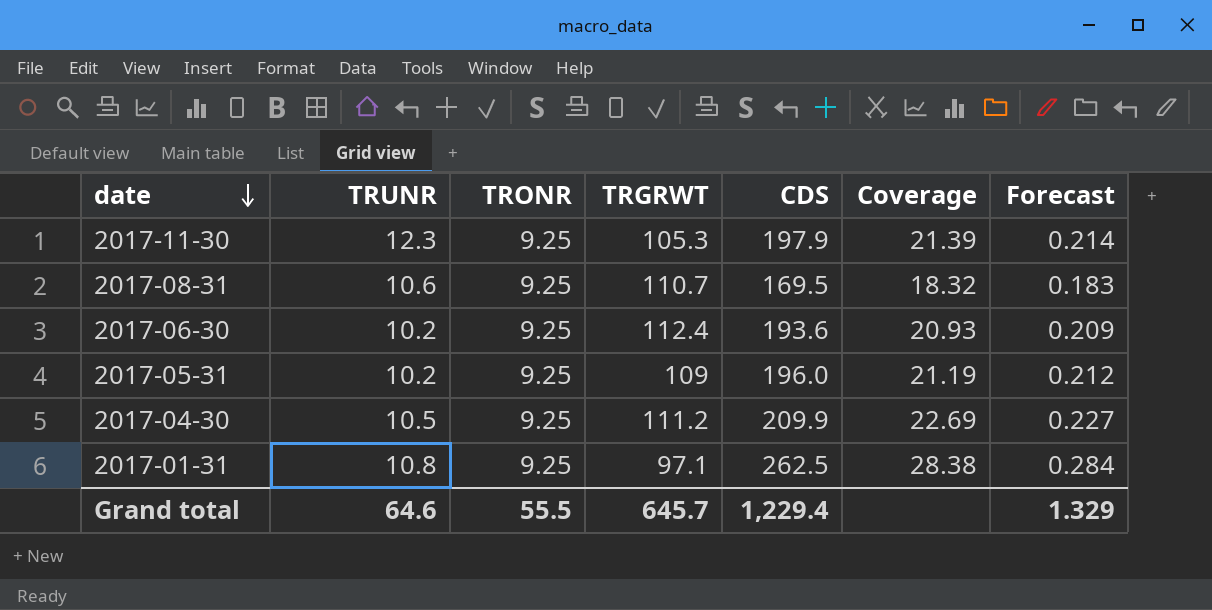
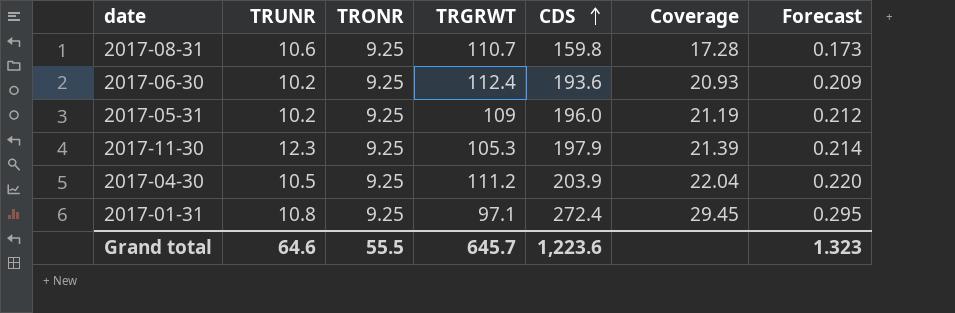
row order: date descending -> CDS ascending
2017-08-31 | CDS: 169.5 -> 159.8
2017-08-31 | Coverage: 18.32 -> 17.28
2017-08-31 | Forecast: 0.183 -> 0.173
2017-04-30 | CDS: 209.9 -> 203.9
2017-04-30 | Coverage: 22.69 -> 22.04
2017-04-30 | Forecast: 0.227 -> 0.220
2017-01-31 | CDS: 262.5 -> 272.4
2017-01-31 | Coverage: 28.38 -> 29.45
2017-01-31 | Forecast: 0.284 -> 0.295
Grand total | CDS: 1,229.4 -> 1,223.6
Grand total | Forecast: 1.329 -> 1.323

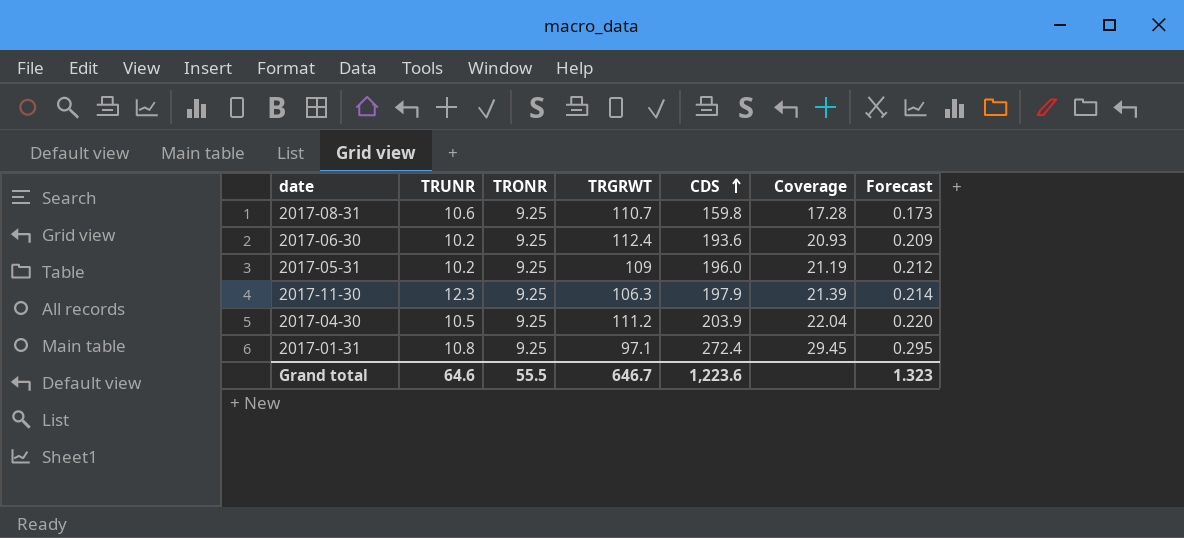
2017-11-30 | TRGRWT: 105.3 -> 106.3
Grand total | TRGRWT: 645.7 -> 646.7

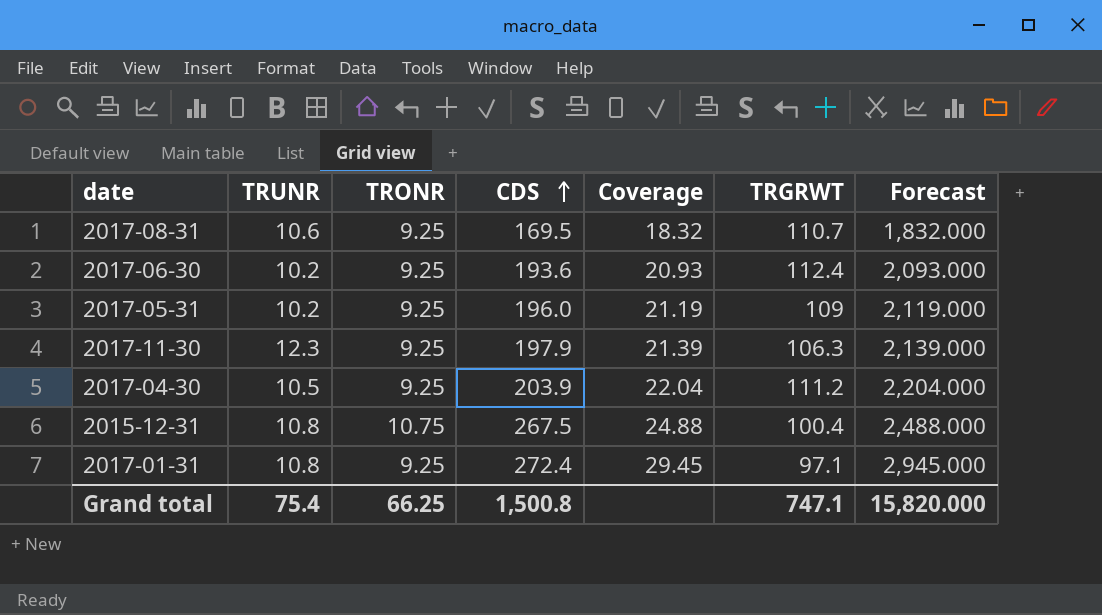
column TRGRWT | position: 4 -> 6
column Forecast | formula: [Coverage] * 0.01 -> [Coverage] * 100
2017-08-31 | CDS: 159.8 -> 169.5
2017-08-31 | Coverage: 17.28 -> 18.32
row 2015-12-31: none -> 10.8 | 10.75 | 267.5 | 24.88 | 100.4 | 2,488.000
Grand total | TRUNR: 64.6 -> 75.4
Grand total | TRONR: 55.5 -> 66.25
Grand total | CDS: 1,223.6 -> 1,500.8
Grand total | TRGRWT: 646.7 -> 747.1
Grand total | Forecast: 1.323 -> 15,820.000

